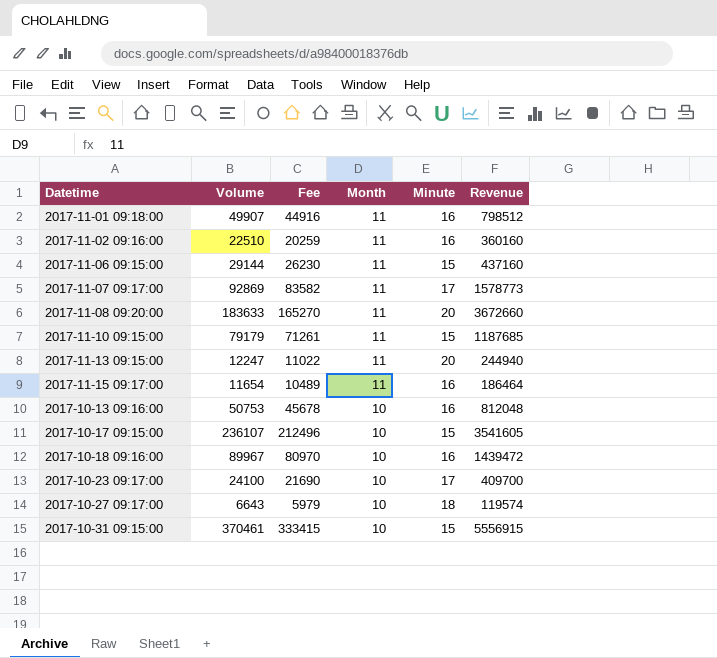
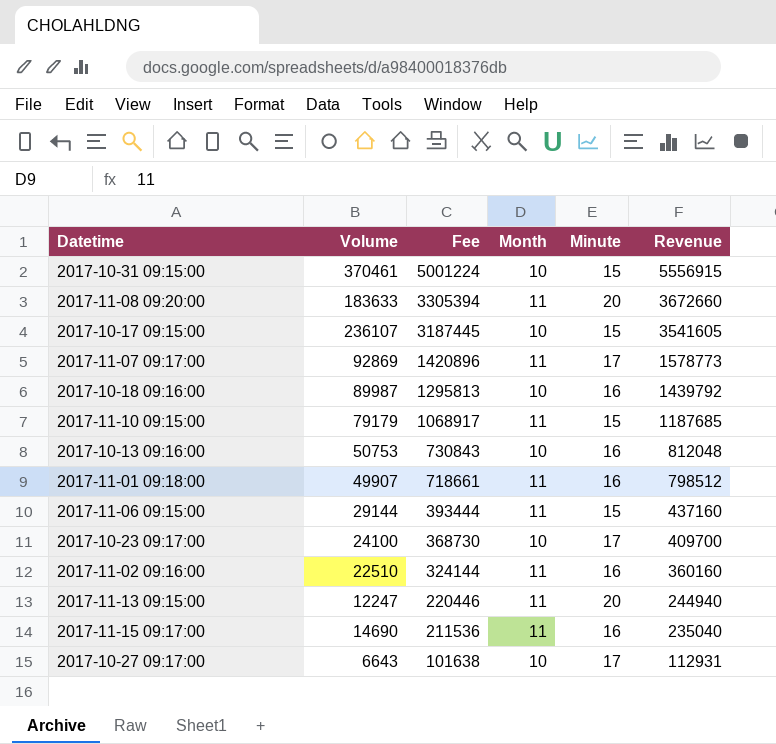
row order: Month descending -> Fee descending
column Fee | formula: [Volume] * 0.9 -> [Revenue] * 0.9
2017-10-18 09:16:00 | Volume: 89967 -> 89987
2017-10-18 09:16:00 | Revenue: 1439472 -> 1439792
2017-11-15 09:17:00 | Volume: 11654 -> 14690
2017-11-15 09:17:00 | Revenue: 186464 -> 235040
2017-10-27 09:17:00 | Minute: 18 -> 17
2017-10-27 09:17:00 | Revenue: 119574 -> 112931

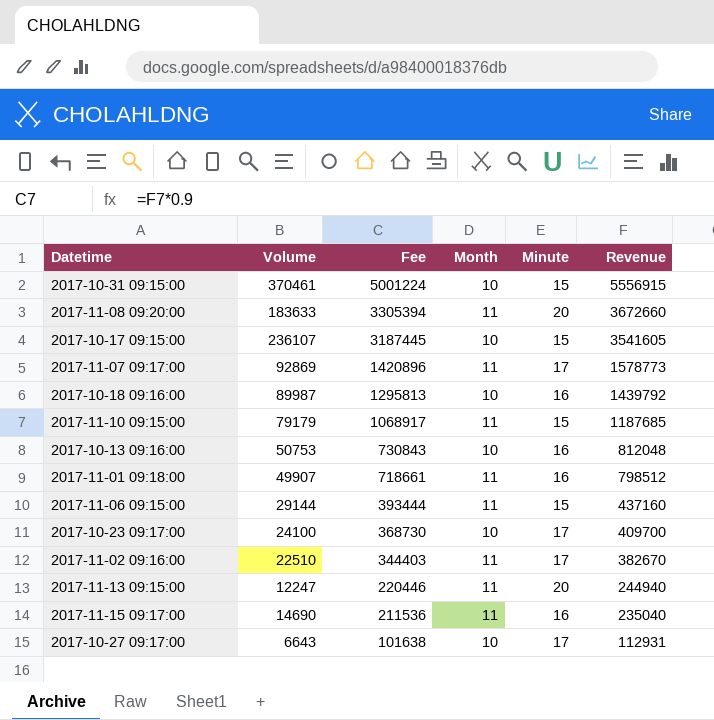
2017-11-02 09:16:00 | Fee: 324144 -> 344403
2017-11-02 09:16:00 | Minute: 16 -> 17
2017-11-02 09:16:00 | Revenue: 360160 -> 382670

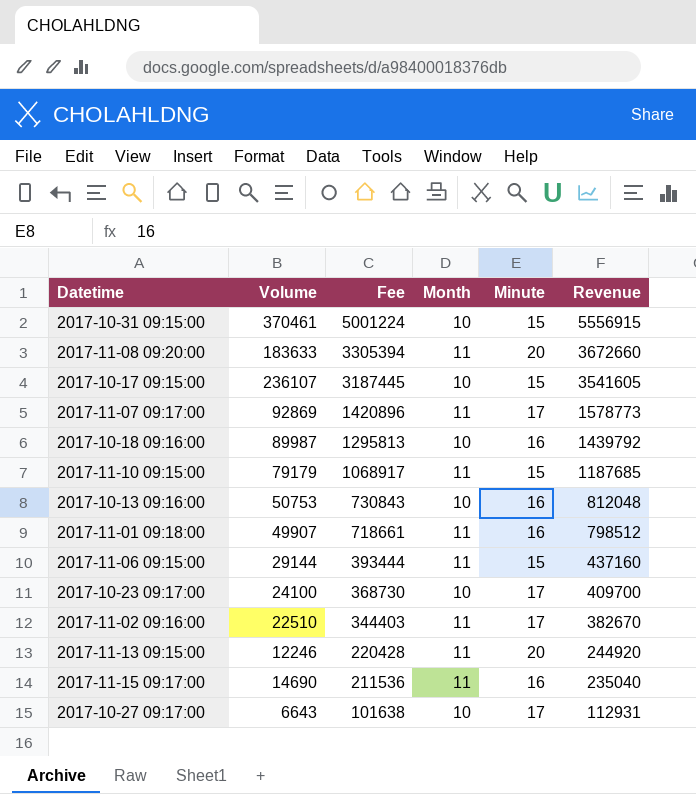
2017-11-13 09:15:00 | Volume: 12247 -> 12246
2017-11-13 09:15:00 | Fee: 220446 -> 220428
2017-11-13 09:15:00 | Revenue: 244940 -> 244920

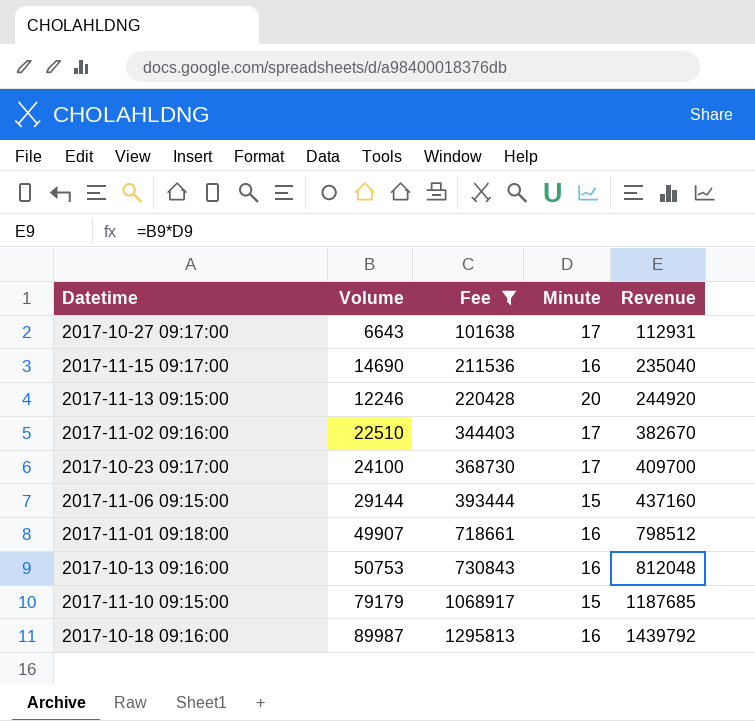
filter: none -> Fee <= 1295813
row order: Fee descending -> Fee ascending
column Month | position: 4 -> none

